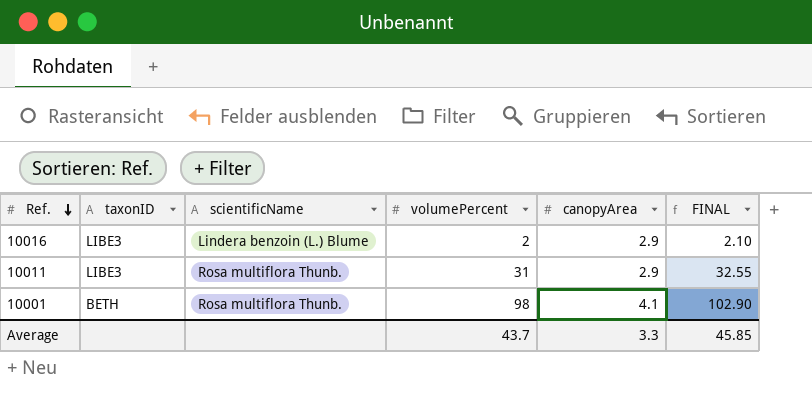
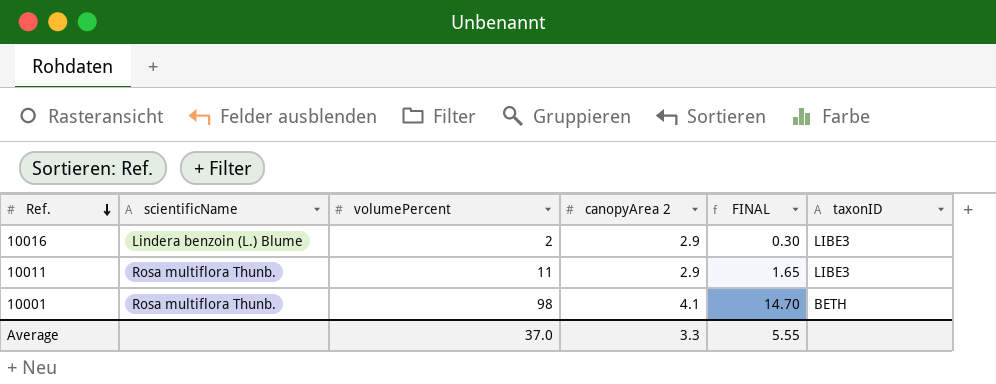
column name: canopyArea -> canopyArea 2
column FINAL | formula: [volumePercent] * 1.05 -> [volumePercent] * 0.15
column taxonID | position: 2 -> 6
10011 | volumePercent: 31 -> 11
Average | volumePercent: 43.7 -> 37.0
Average | FINAL: 45.85 -> 5.55

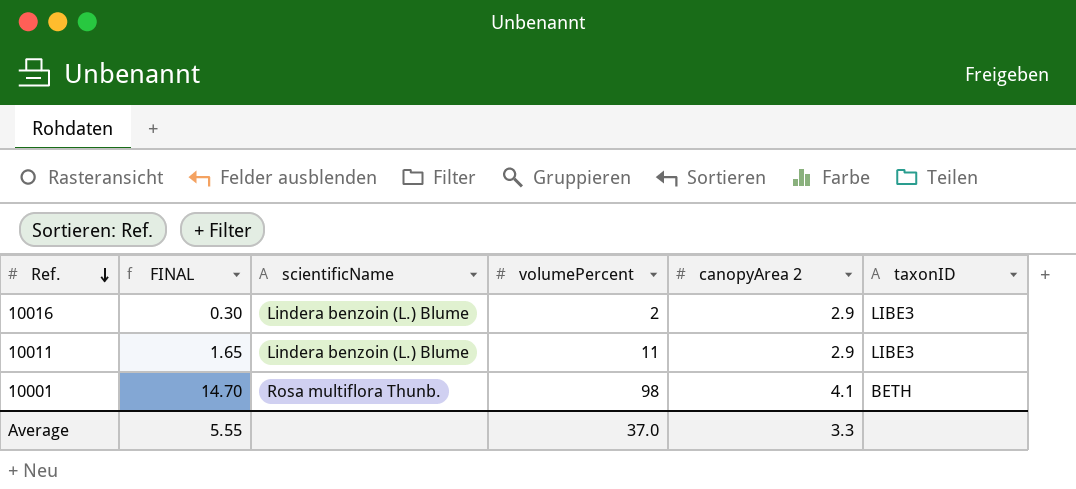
column FINAL | position: 5 -> 2
10011 | scientificName: Rosa multiflora Thunb. -> Lindera benzoin (L.) Blume

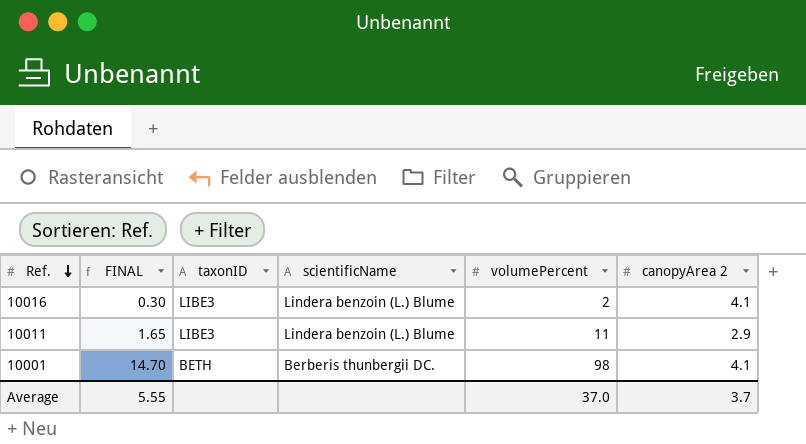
column taxonID | position: 6 -> 3
10016 | canopyArea 2: 2.9 -> 4.1
10001 | scientificName: Rosa multiflora Thunb. -> Berberis thunbergii DC.
Average | canopyArea 2: 3.3 -> 3.7

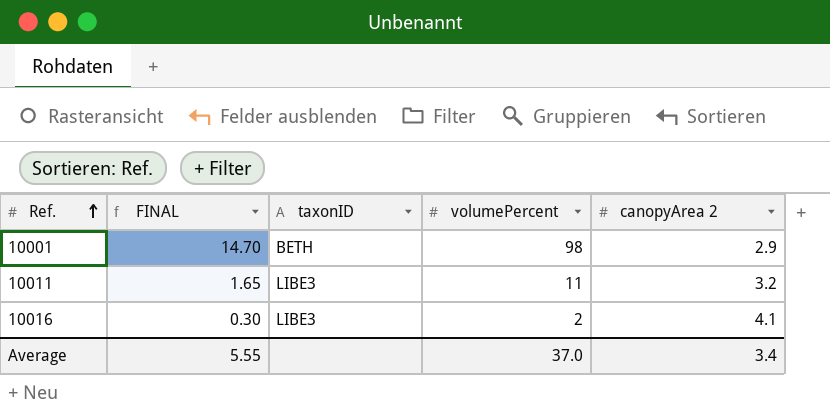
row order: Ref. descending -> Ref. ascending
column scientificName | position: 4 -> none
10001 | canopyArea 2: 4.1 -> 2.9
10011 | canopyArea 2: 2.9 -> 3.2
Average | canopyArea 2: 3.7 -> 3.4

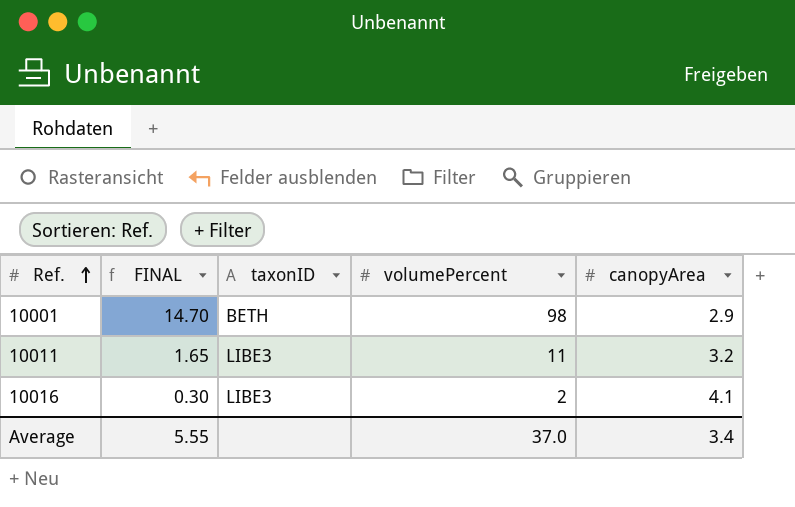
column name: canopyArea 2 -> canopyArea

